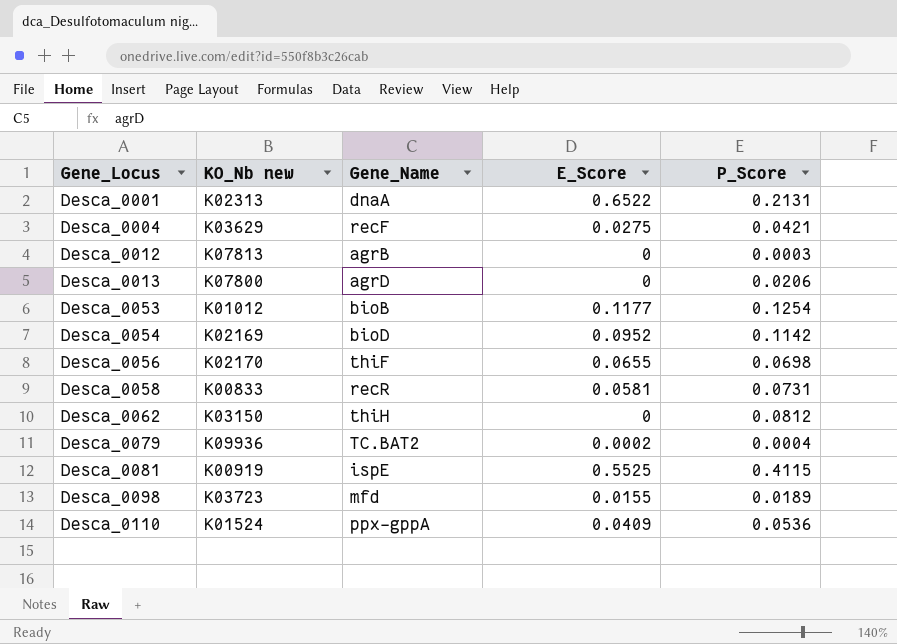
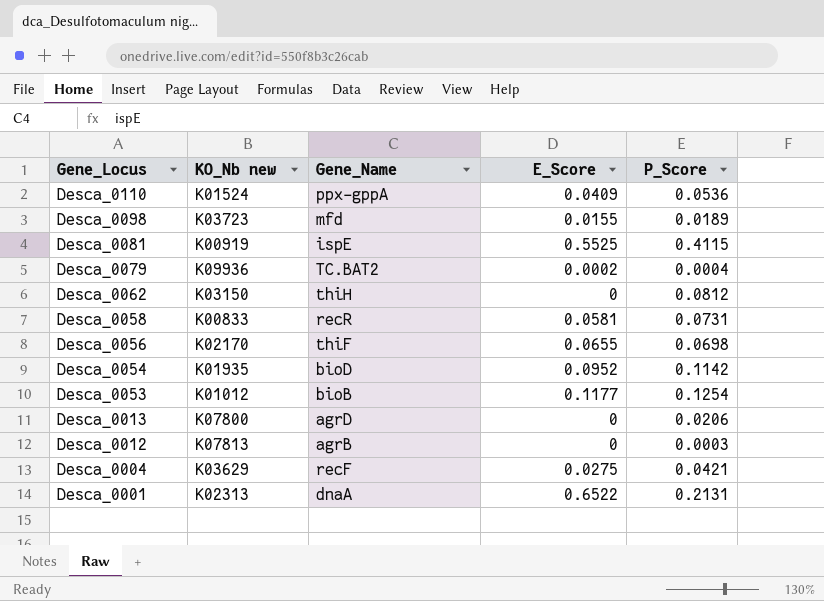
row order: Gene_Locus ascending -> Gene_Locus descending
Desca_0054 | KO_Nb new: K02169 -> K01935

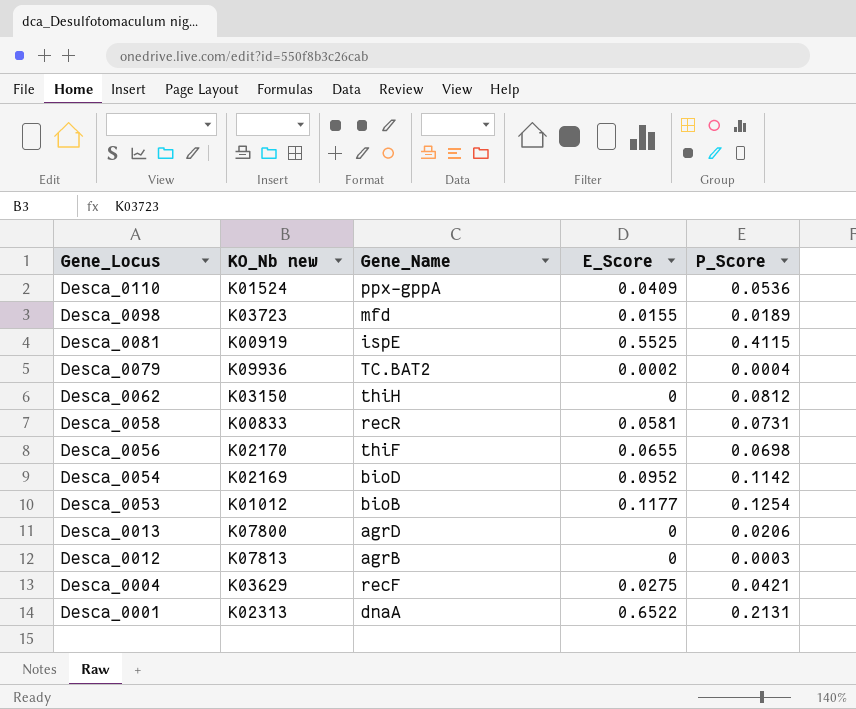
Desca_0054 | KO_Nb new: K01935 -> K02169

